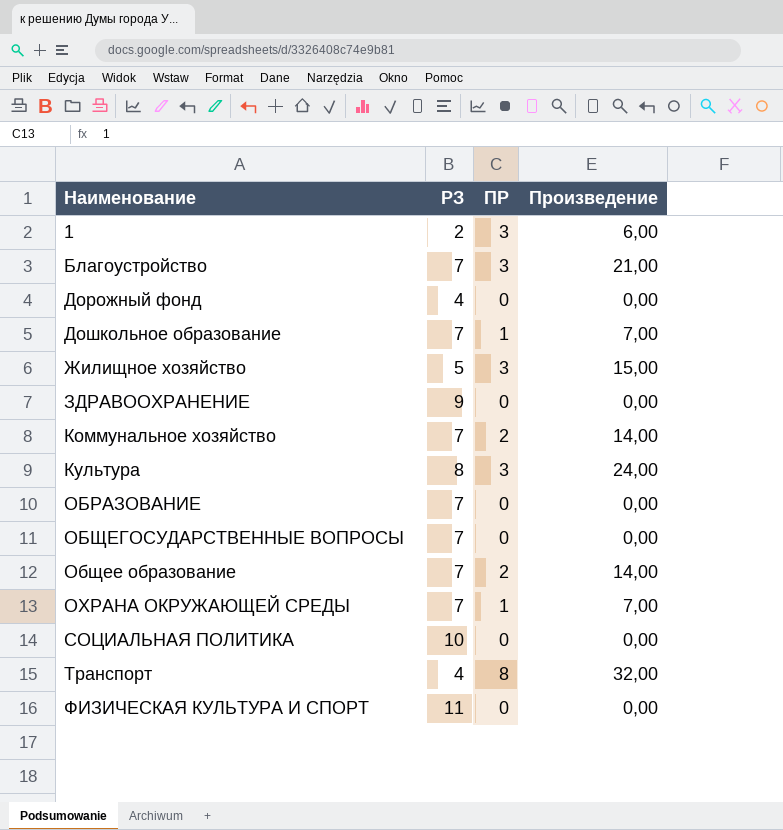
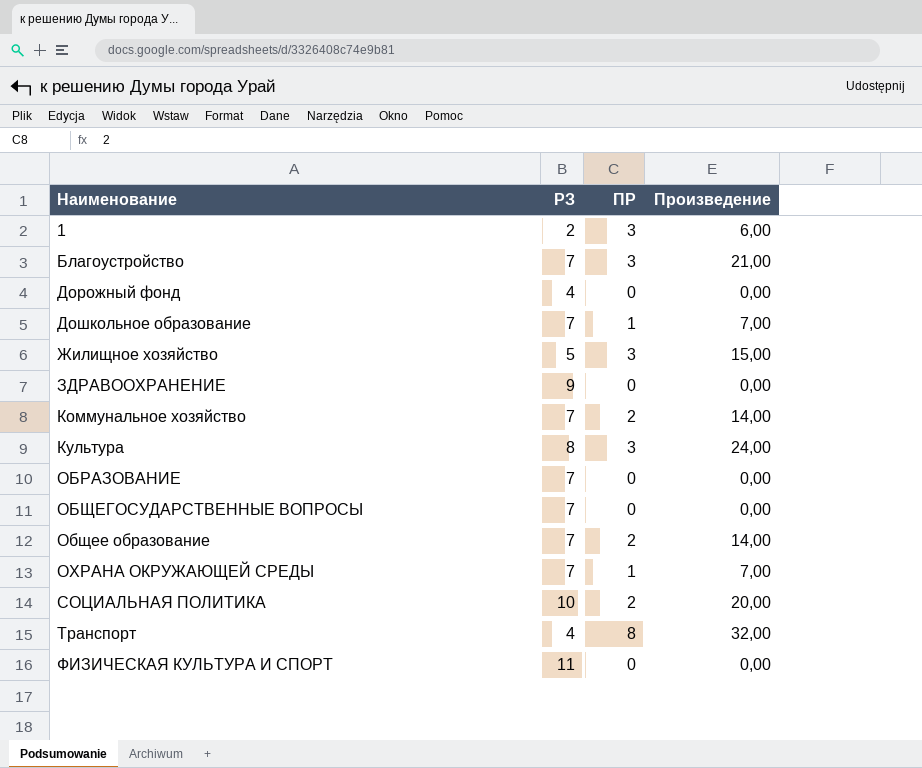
СОЦИАЛЬНАЯ ПОЛИТИКА | ПР: 0 -> 2
СОЦИАЛЬНАЯ ПОЛИТИКА | Произведение: 0,00 -> 20,00

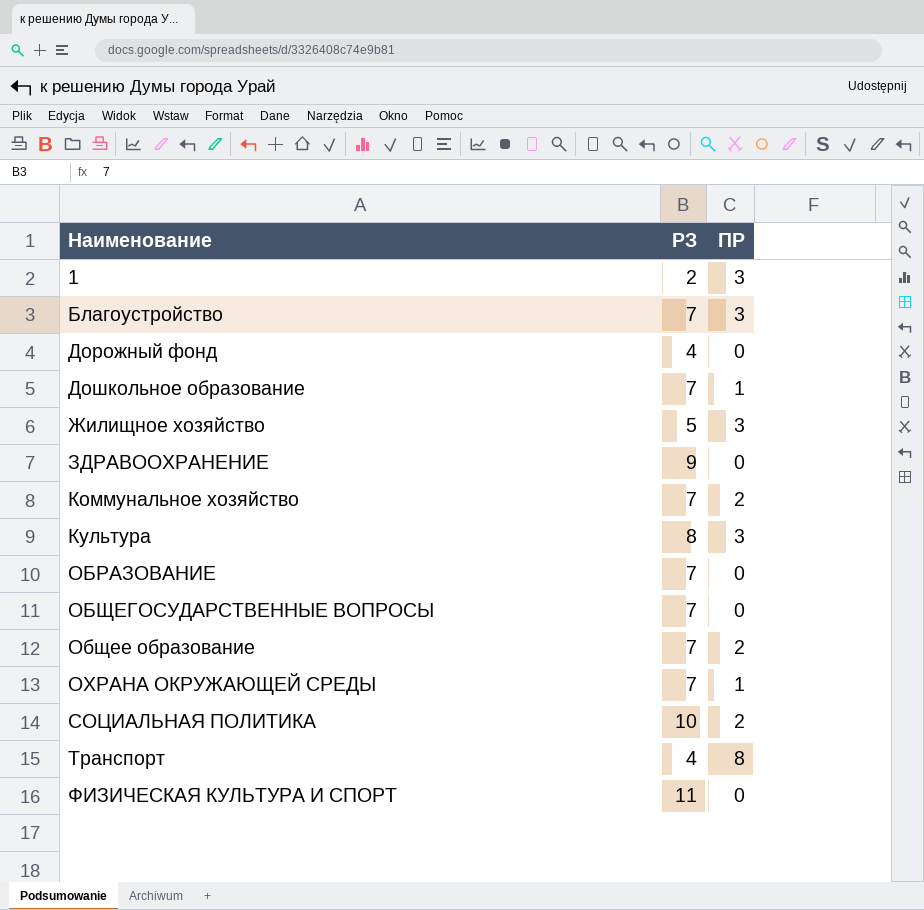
column Произведение | formula: [РЗ] * [ПР] -> none

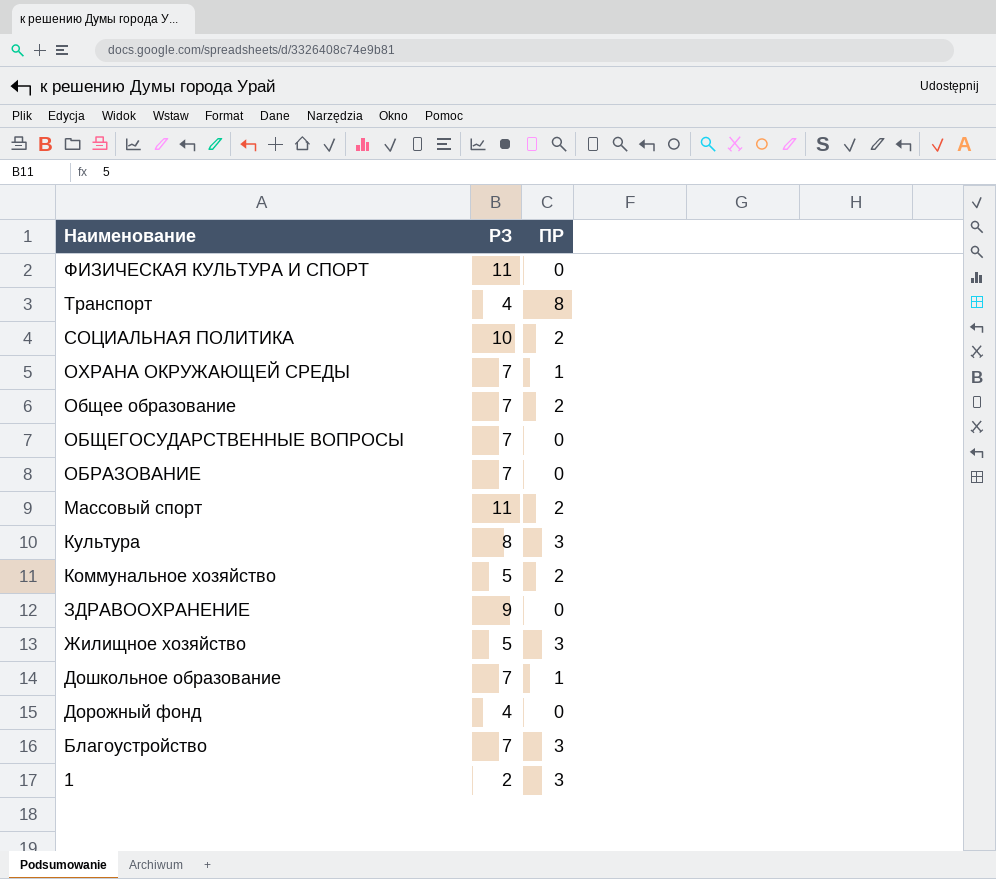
row order: Наименование ascending -> Наименование descending
row Массовый спорт: none -> 11 | 2
Коммунальное хозяйство | РЗ: 7 -> 5

